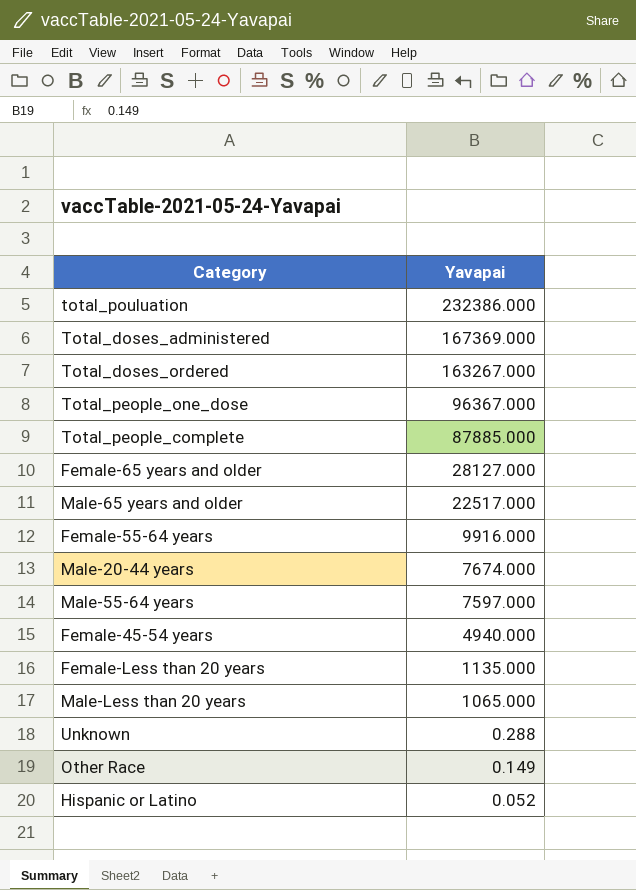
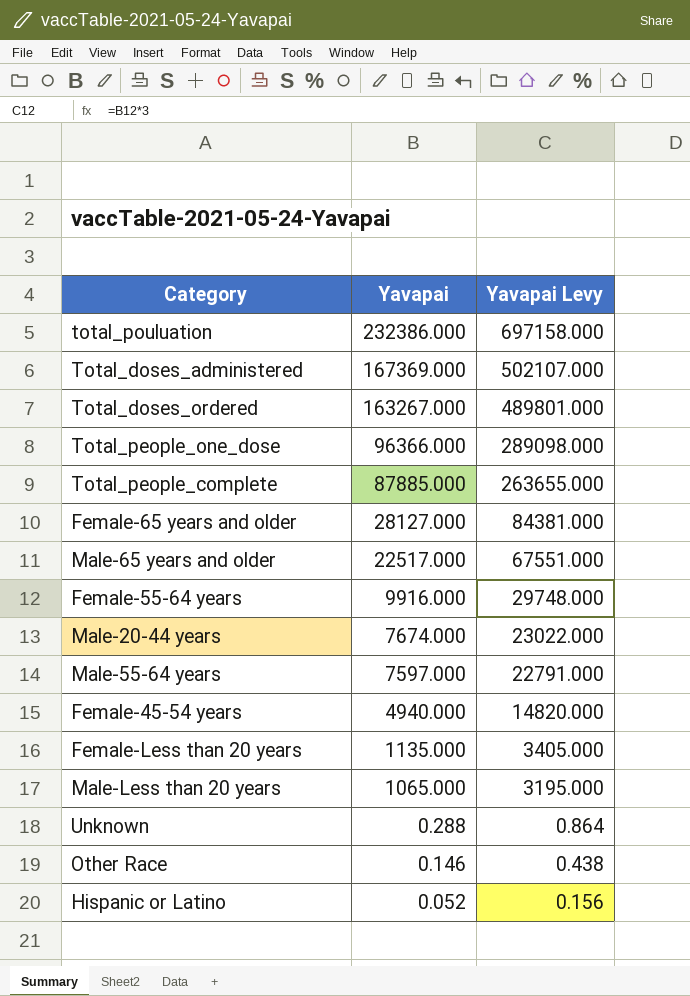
column Yavapai Levy | formula: none -> [Yavapai] * 3
Total_people_one_dose | Yavapai: 96367.000 -> 96366.000
Other Race | Yavapai: 0.149 -> 0.146

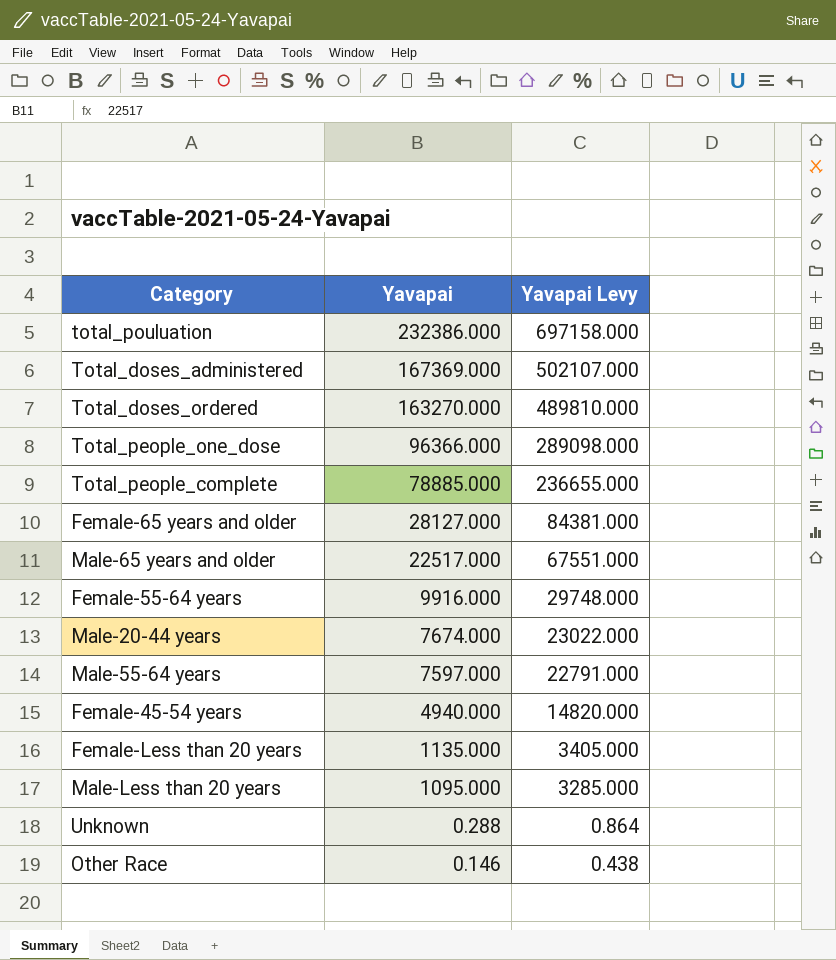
row Hispanic or Latino: 0.052 | 0.156 -> none
Total_doses_ordered | Yavapai: 163267.000 -> 163270.000
Total_doses_ordered | Yavapai Levy: 489801.000 -> 489810.000
Total_people_complete | Yavapai: 87885.000 -> 78885.000
Total_people_complete | Yavapai Levy: 263655.000 -> 236655.000
Male-Less than 20 years | Yavapai: 1065.000 -> 1095.000
Male-Less than 20 years | Yavapai Levy: 3195.000 -> 3285.000

